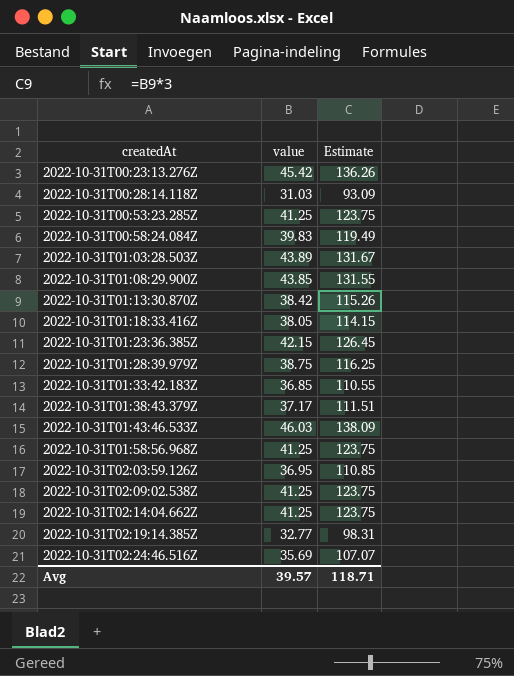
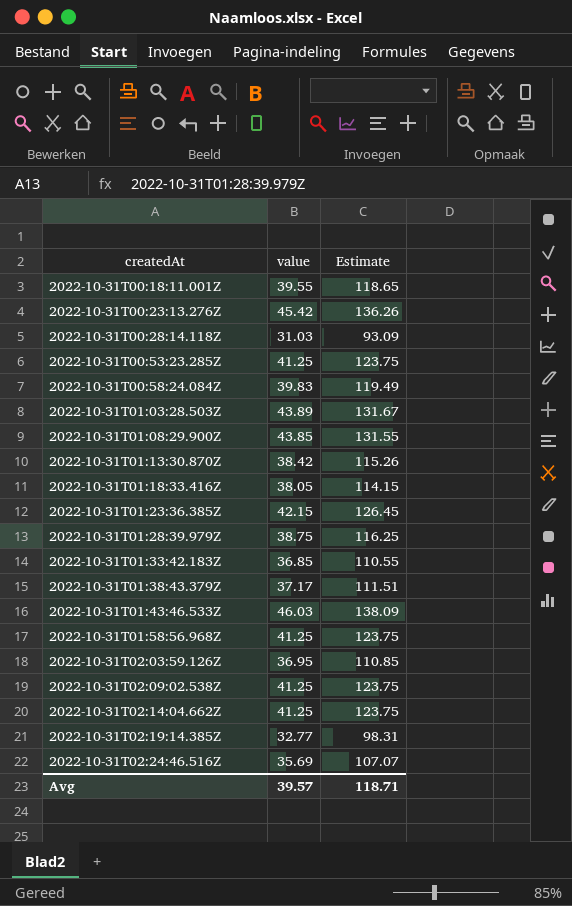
row 2022-10-31T00:18:11.001Z: none -> 39.55 | 118.65

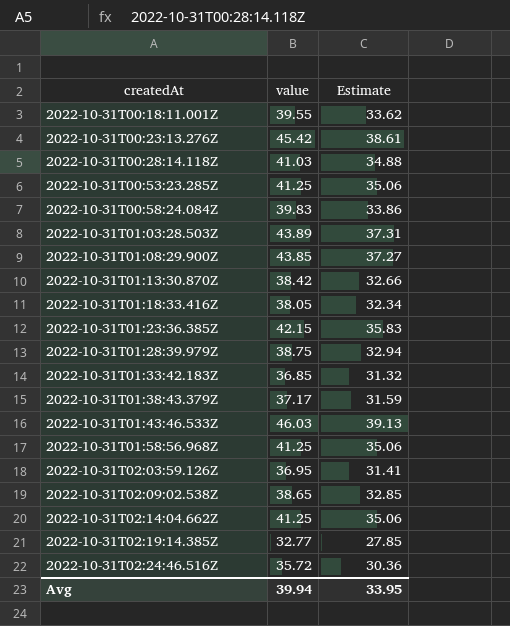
column Estimate | formula: [value] * 3 -> [value] * 0.85
2022-10-31T00:28:14.118Z | value: 31.03 -> 41.03
2022-10-31T02:09:02.538Z | value: 41.25 -> 38.65
2022-10-31T02:24:46.516Z | value: 35.69 -> 35.72
Avg | value: 39.57 -> 39.94
Avg | Estimate: 118.71 -> 33.95

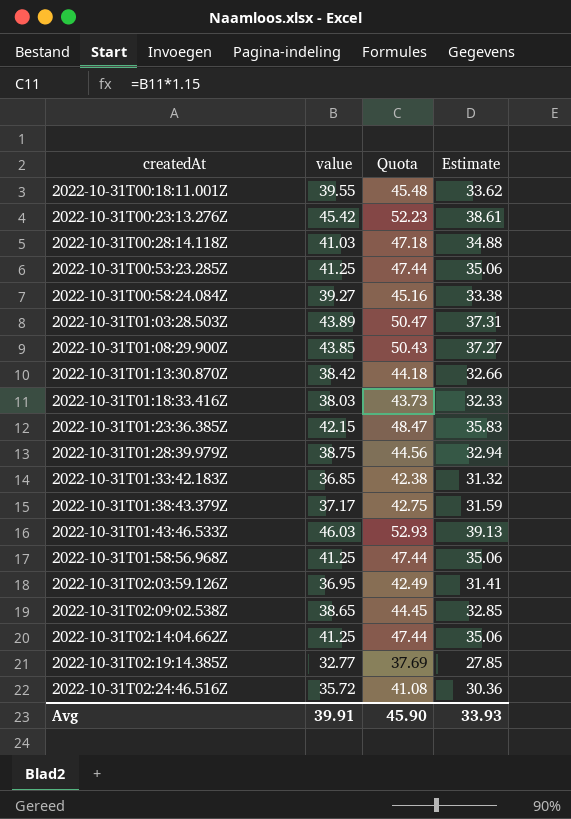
column Quota | formula: none -> [value] * 1.15
2022-10-31T00:58:24.084Z | value: 39.83 -> 39.27
2022-10-31T00:58:24.084Z | Estimate: 33.86 -> 33.38
2022-10-31T01:18:33.416Z | value: 38.05 -> 38.03
2022-10-31T01:18:33.416Z | Estimate: 32.34 -> 32.33
Avg | value: 39.94 -> 39.91
Avg | Estimate: 33.95 -> 33.93

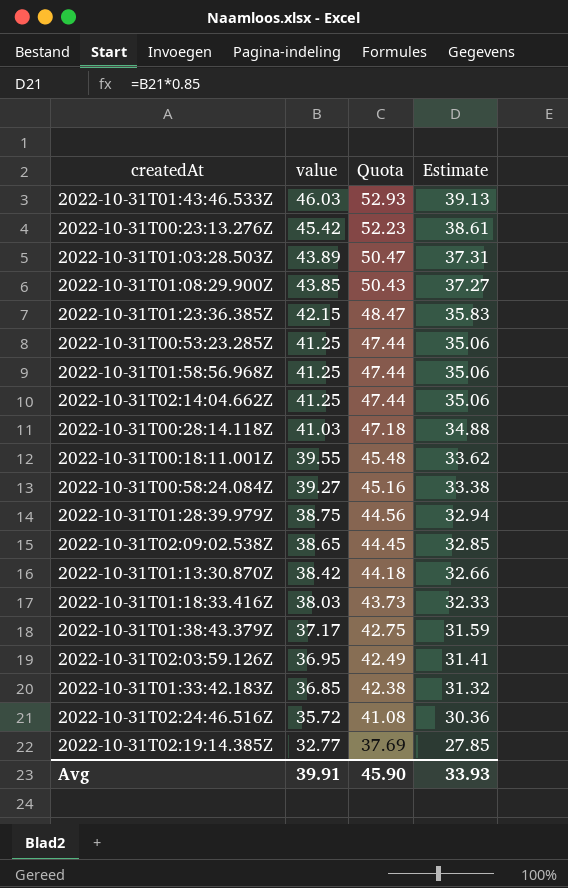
row order: createdAt ascending -> value descending

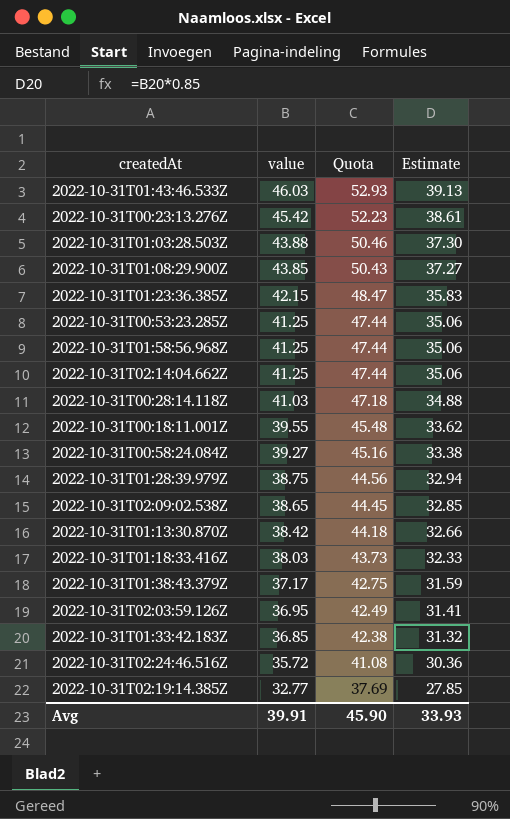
2022-10-31T01:03:28.503Z | value: 43.89 -> 43.88
2022-10-31T01:03:28.503Z | Quota: 50.47 -> 50.46
2022-10-31T01:03:28.503Z | Estimate: 37.31 -> 37.30

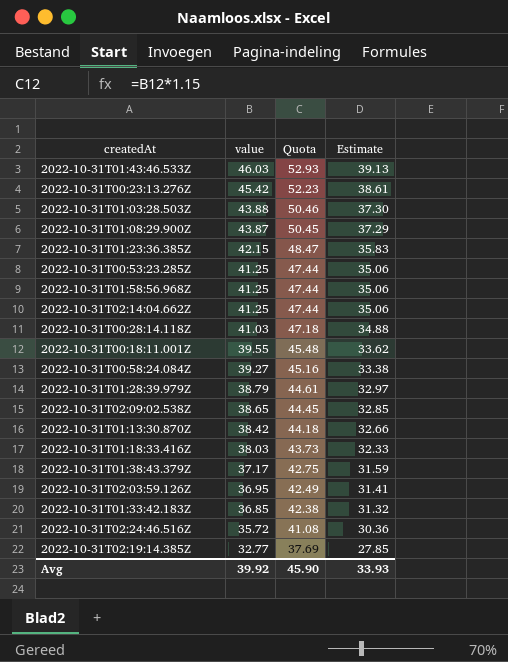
2022-10-31T01:08:29.900Z | value: 43.85 -> 43.87
2022-10-31T01:08:29.900Z | Quota: 50.43 -> 50.45
2022-10-31T01:08:29.900Z | Estimate: 37.27 -> 37.29
2022-10-31T01:28:39.979Z | value: 38.75 -> 38.79
2022-10-31T01:28:39.979Z | Quota: 44.56 -> 44.61
2022-10-31T01:28:39.979Z | Estimate: 32.94 -> 32.97
Avg | value: 39.91 -> 39.92

